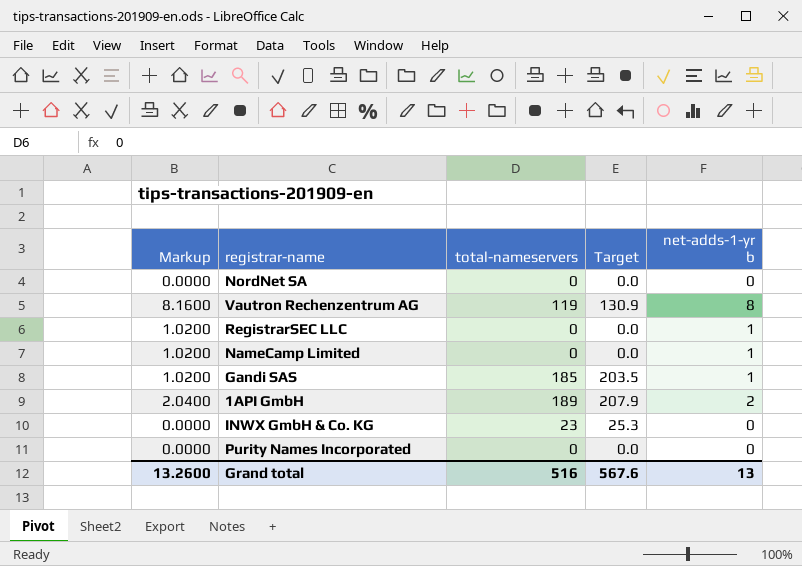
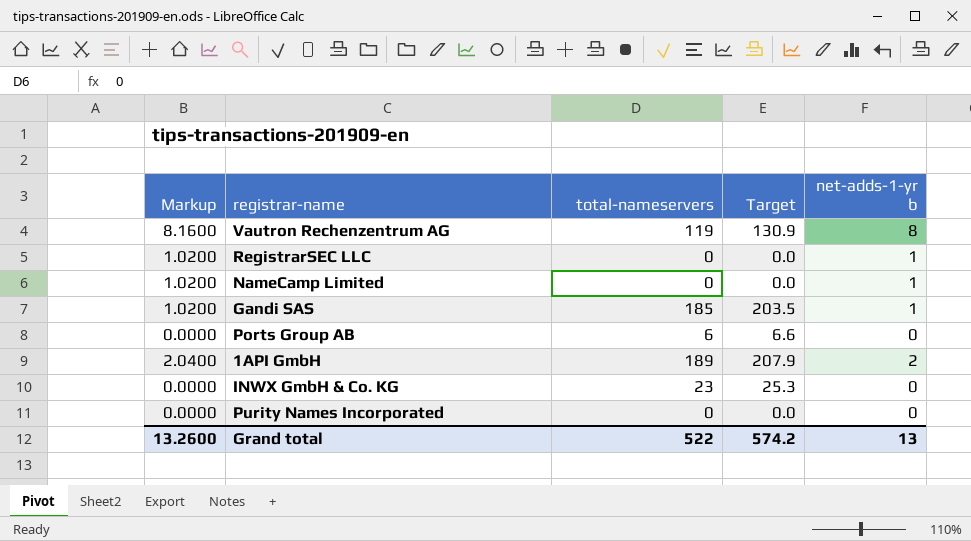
row NordNet SA: 0.0000 | 0 | 0.0 | 0 -> none
row Ports Group AB: none -> 0.0000 | 6 | 6.6 | 0
Grand total | total-nameservers: 516 -> 522
Grand total | Target: 567.6 -> 574.2

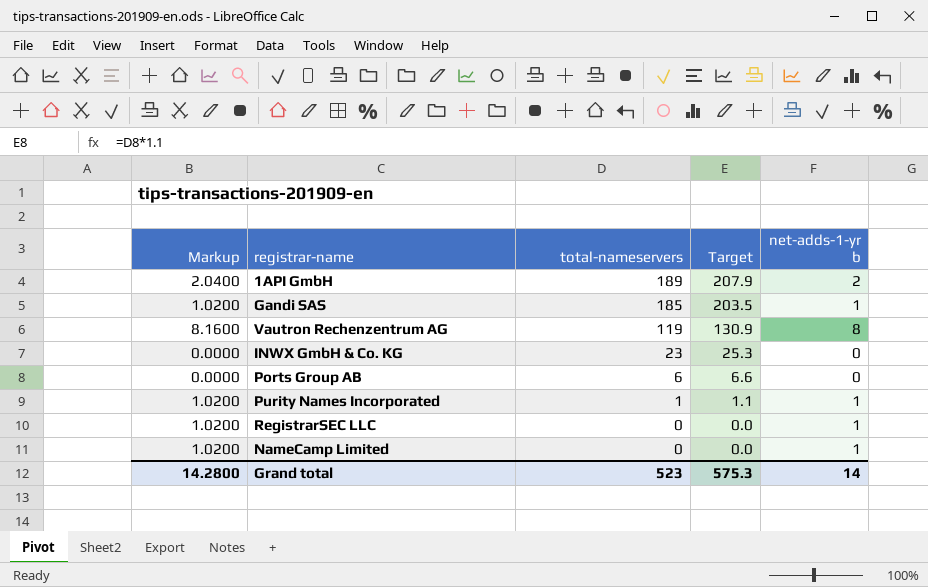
row order: none -> total-nameservers descending
Purity Names Incorporated | Markup: 0.0000 -> 1.0200
Purity Names Incorporated | total-nameservers: 0 -> 1
Purity Names Incorporated | Target: 0.0 -> 1.1
Purity Names Incorporated | net-adds-1-yr b: 0 -> 1
Grand total | Markup: 13.2600 -> 14.2800
Grand total | total-nameservers: 522 -> 523
Grand total | Target: 574.2 -> 575.3
Grand total | net-adds-1-yr b: 13 -> 14

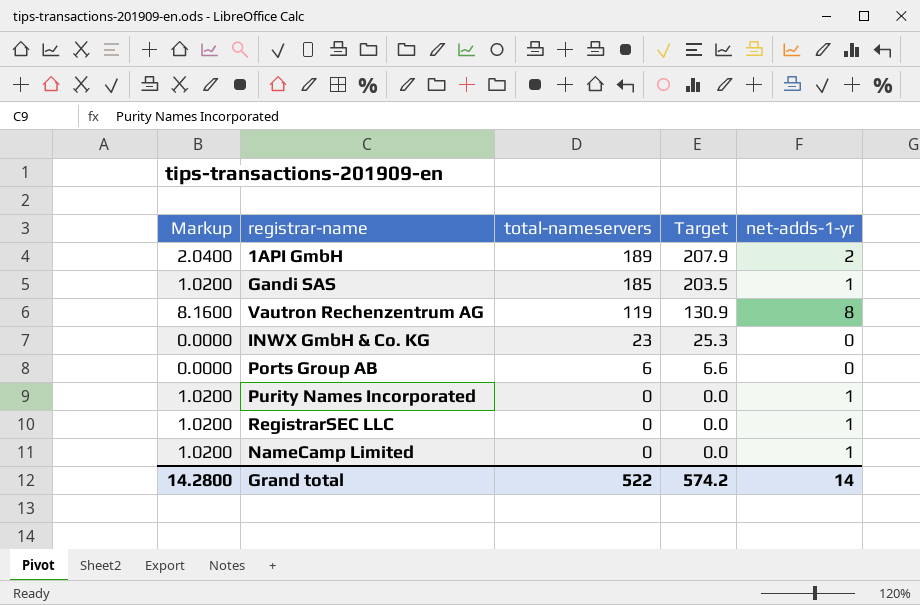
column name: net-adds-1-yr b -> net-adds-1-yr
Purity Names Incorporated | total-nameservers: 1 -> 0
Purity Names Incorporated | Target: 1.1 -> 0.0
Grand total | total-nameservers: 523 -> 522
Grand total | Target: 575.3 -> 574.2

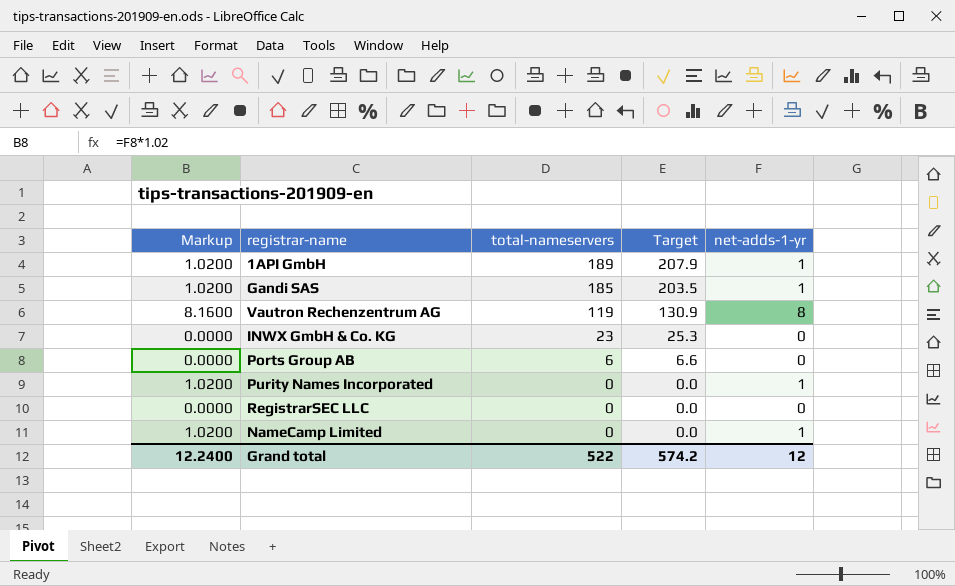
1API GmbH | Markup: 2.0400 -> 1.0200
1API GmbH | net-adds-1-yr: 2 -> 1
RegistrarSEC LLC | Markup: 1.0200 -> 0.0000
RegistrarSEC LLC | net-adds-1-yr: 1 -> 0
Grand total | Markup: 14.2800 -> 12.2400
Grand total | net-adds-1-yr: 14 -> 12

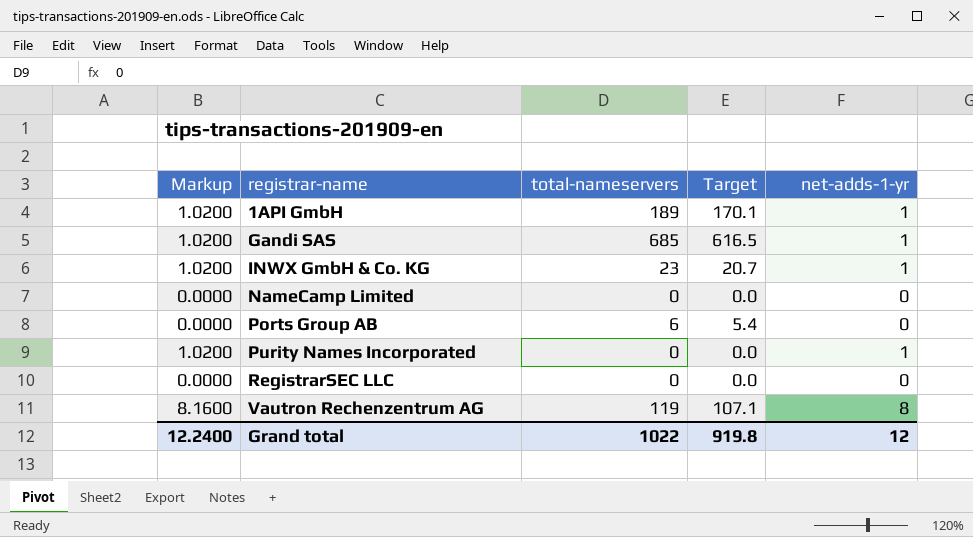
row order: total-nameservers descending -> registrar-name ascending
column Target | formula: [total-nameservers] * 1.1 -> [total-nameservers] * 0.9
Gandi SAS | total-nameservers: 185 -> 685
INWX GmbH & Co. KG | Markup: 0.0000 -> 1.0200
INWX GmbH & Co. KG | net-adds-1-yr: 0 -> 1
NameCamp Limited | Markup: 1.0200 -> 0.0000
NameCamp Limited | net-adds-1-yr: 1 -> 0
Grand total | total-nameservers: 522 -> 1022
Grand total | Target: 574.2 -> 919.8

